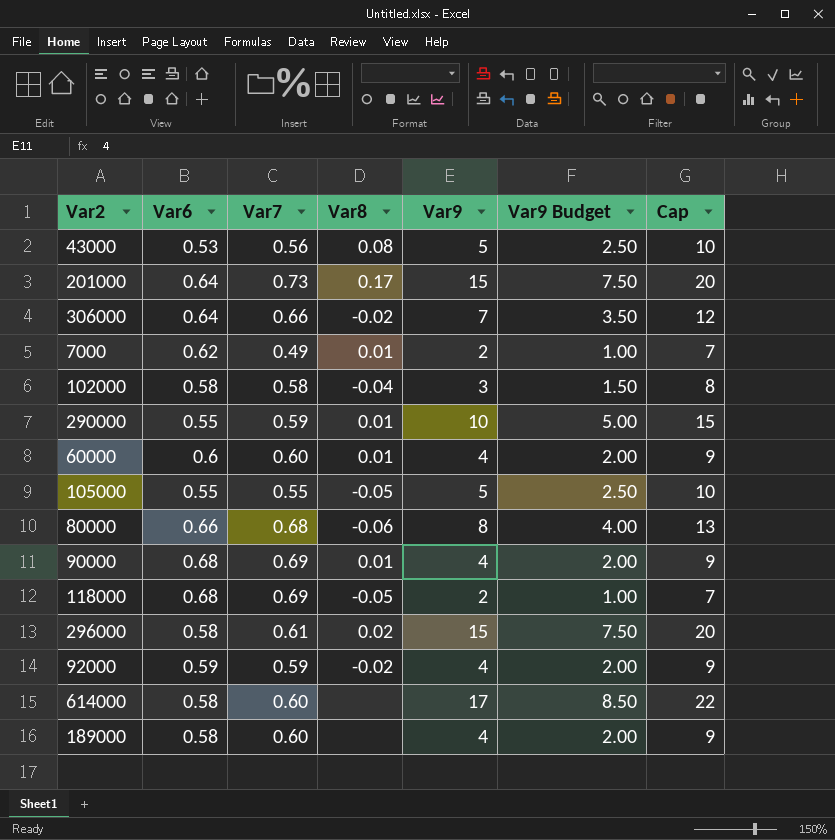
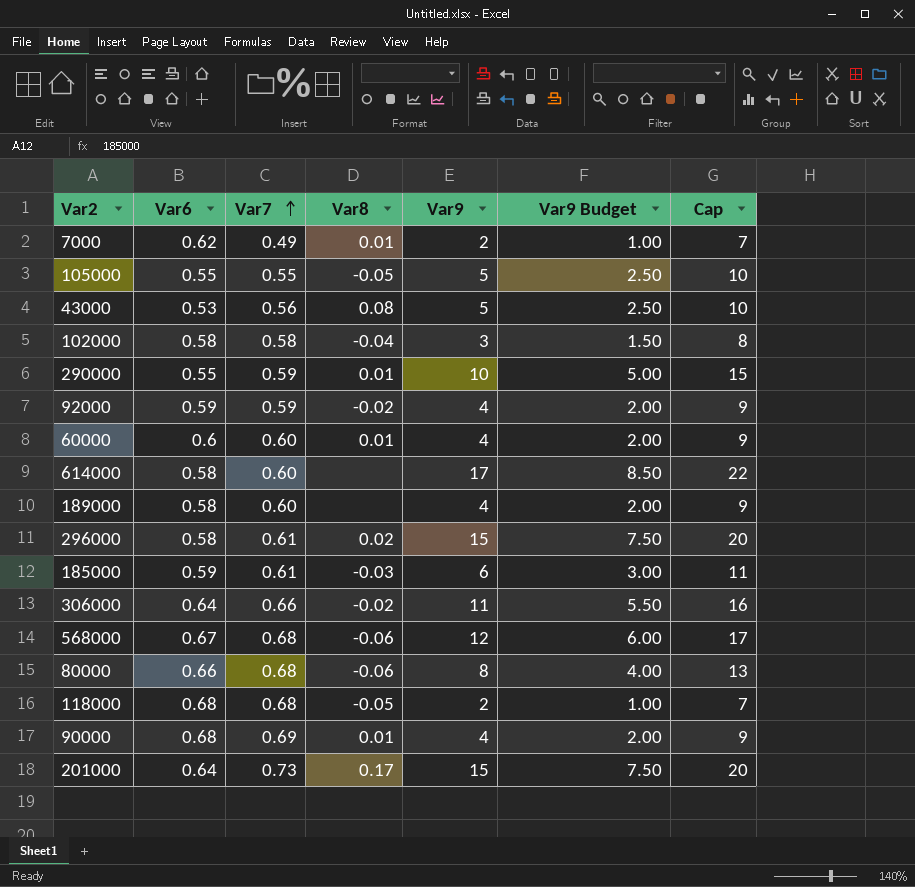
row order: none -> Var7 ascending
row 185000: none -> 0.59 | 0.61 | -0.03 | 6 | 3.00 | 11
306000 | Var9: 7 -> 11
306000 | Var9 Budget: 3.50 -> 5.50
306000 | Cap: 12 -> 16
row 568000: none -> 0.67 | 0.68 | -0.06 | 12 | 6.00 | 17
118000 | Var7: 0.69 -> 0.68

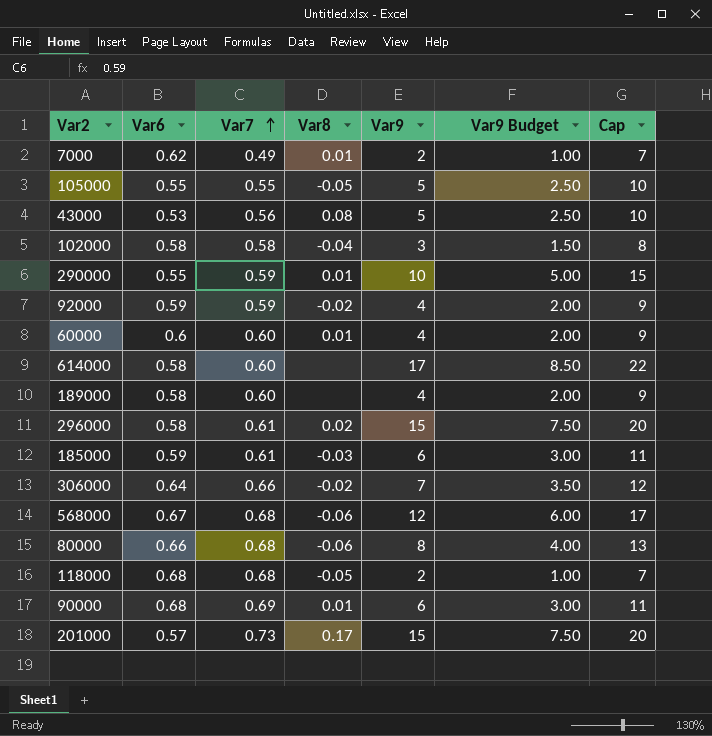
306000 | Var9: 11 -> 7
306000 | Var9 Budget: 5.50 -> 3.50
306000 | Cap: 16 -> 12
90000 | Var9: 4 -> 6
90000 | Var9 Budget: 2.00 -> 3.00
90000 | Cap: 9 -> 11
201000 | Var6: 0.64 -> 0.57

